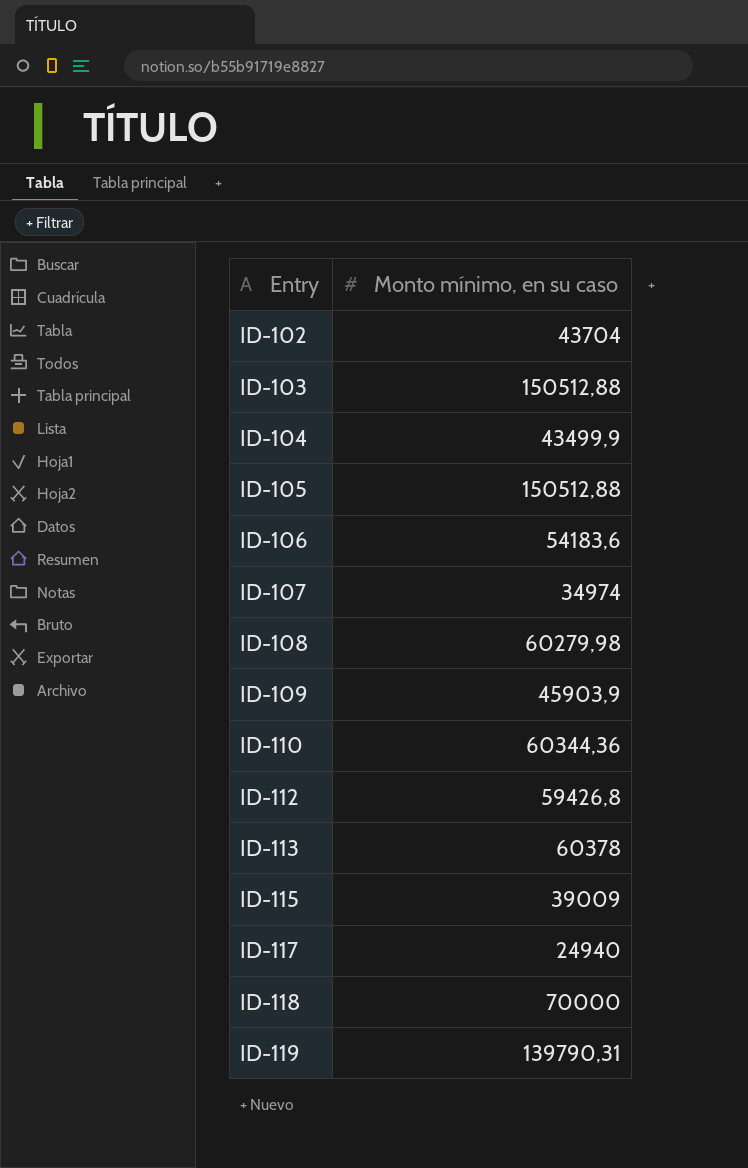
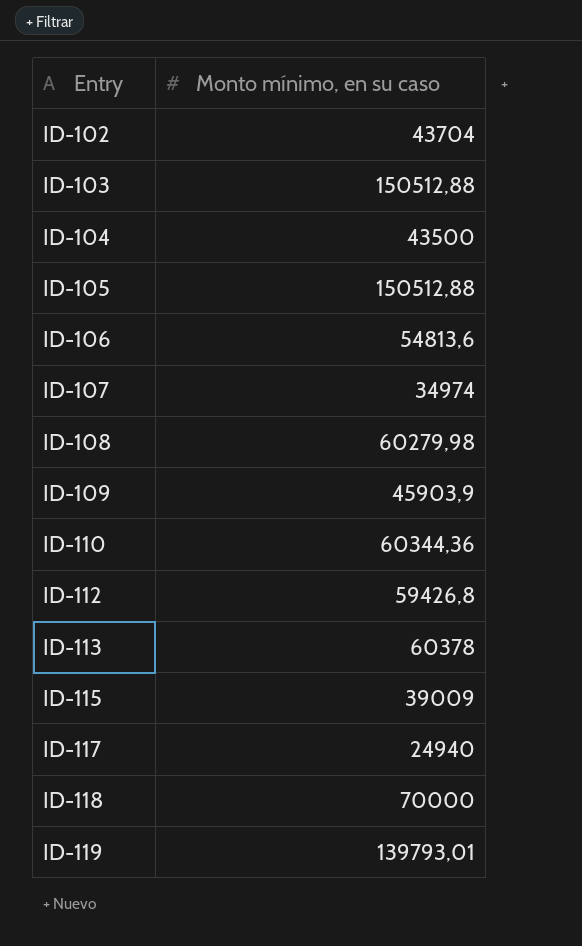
ID-104 | Monto mínimo, en su caso: 43499,9 -> 43500
ID-106 | Monto mínimo, en su caso: 54183,6 -> 54813,6
ID-119 | Monto mínimo, en su caso: 139790,31 -> 139793,01

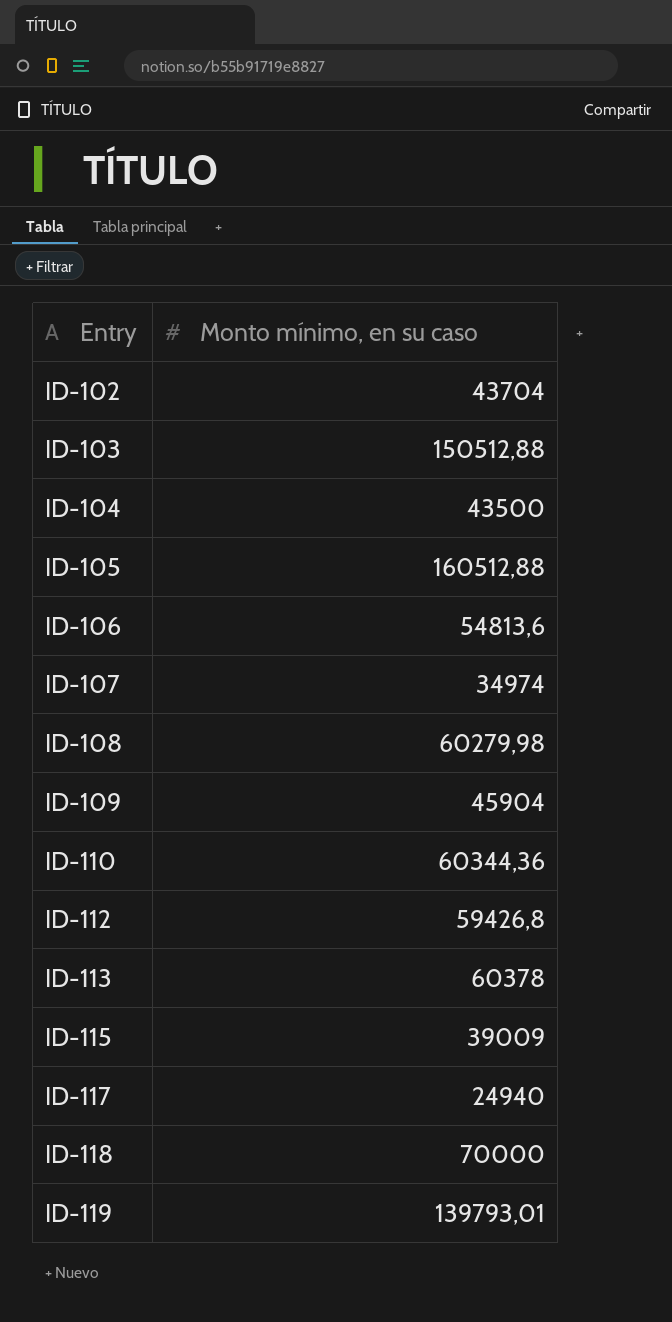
ID-105 | Monto mínimo, en su caso: 150512,88 -> 160512,88
ID-109 | Monto mínimo, en su caso: 45903,9 -> 45904

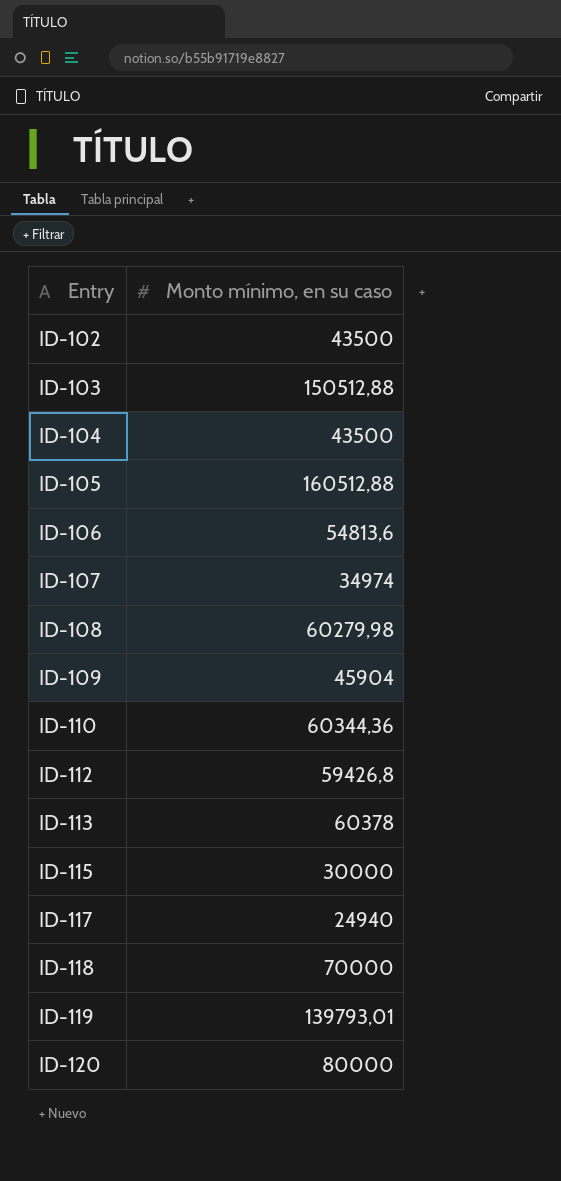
ID-102 | Monto mínimo, en su caso: 43704 -> 43500
ID-115 | Monto mínimo, en su caso: 39009 -> 30000
row ID-120: none -> 80000

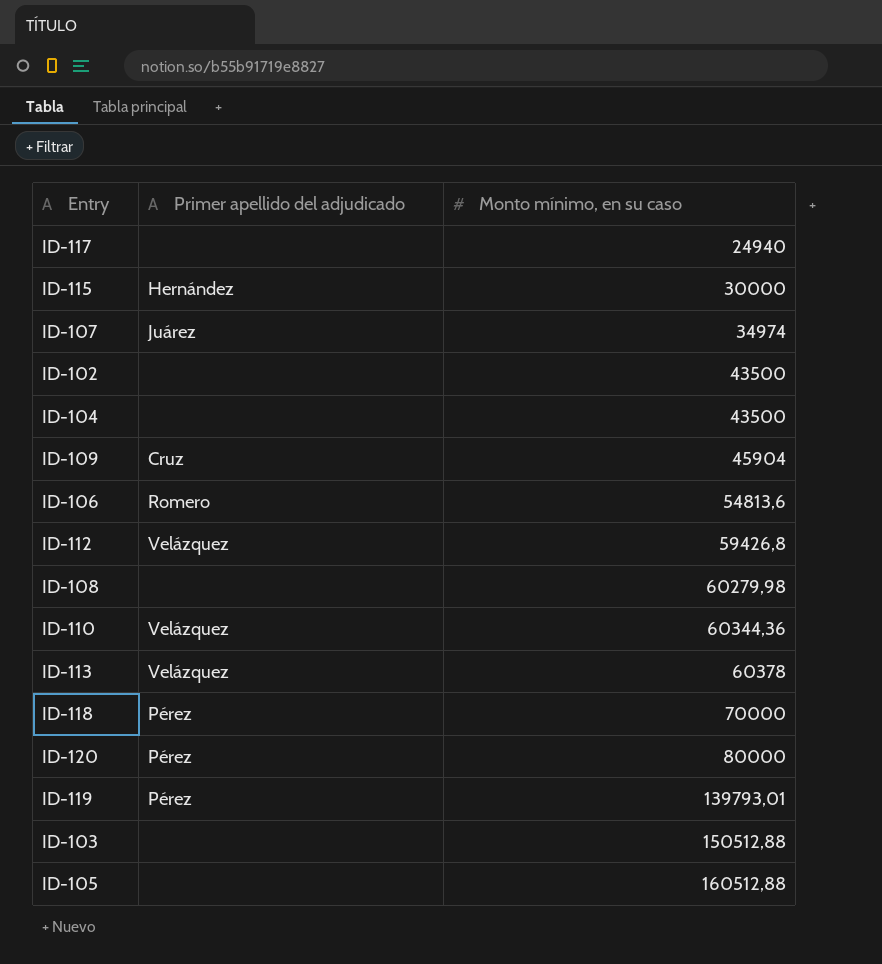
row order: Entry ascending -> Monto mínimo, en su caso ascending
column Primer apellido del adjudicado | position: none -> 2

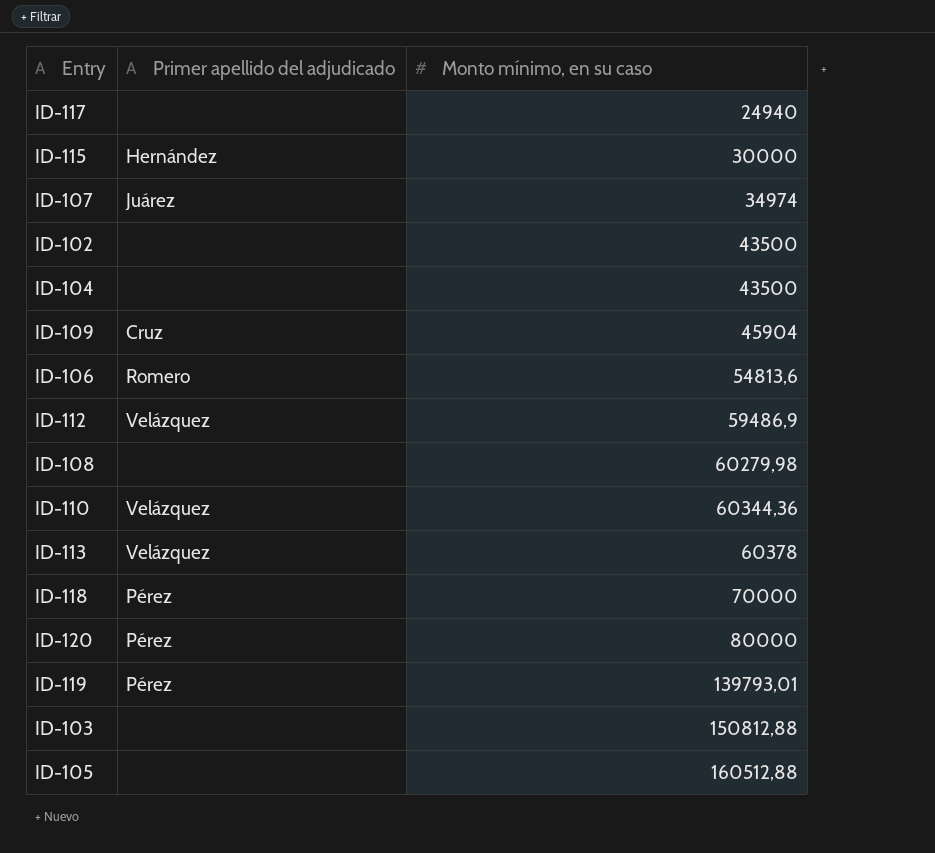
ID-112 | Monto mínimo, en su caso: 59426,8 -> 59486,9
ID-103 | Monto mínimo, en su caso: 150512,88 -> 150812,88

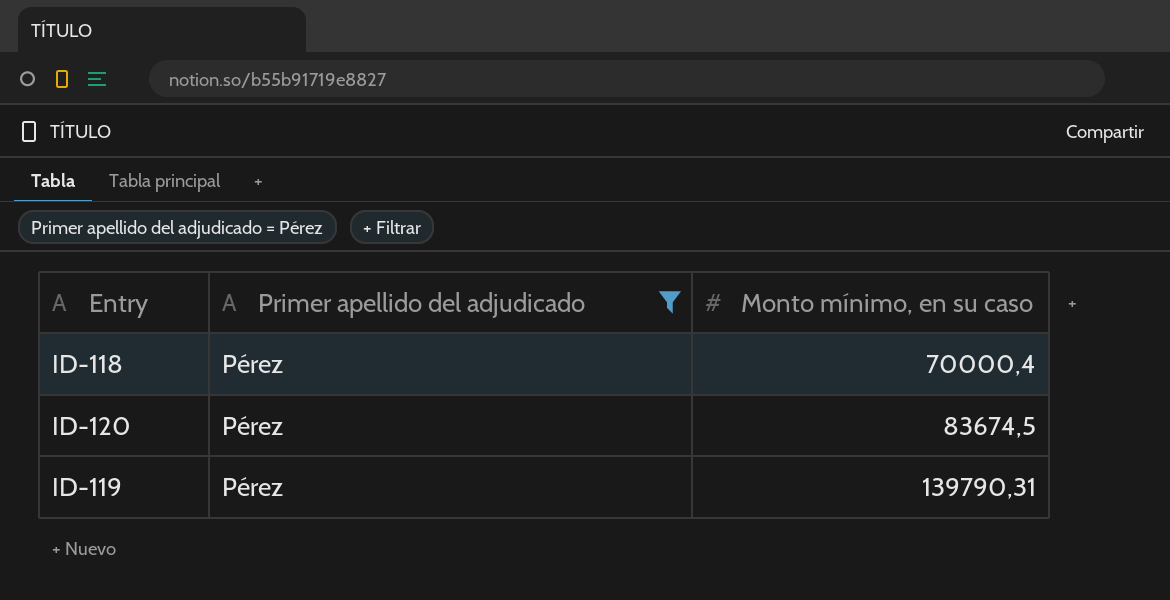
filter: none -> Primer apellido del adjudicado = Pérez
ID-118 | Monto mínimo, en su caso: 70000 -> 70000,4
ID-120 | Monto mínimo, en su caso: 80000 -> 83674,5
ID-119 | Monto mínimo, en su caso: 139793,01 -> 139790,31

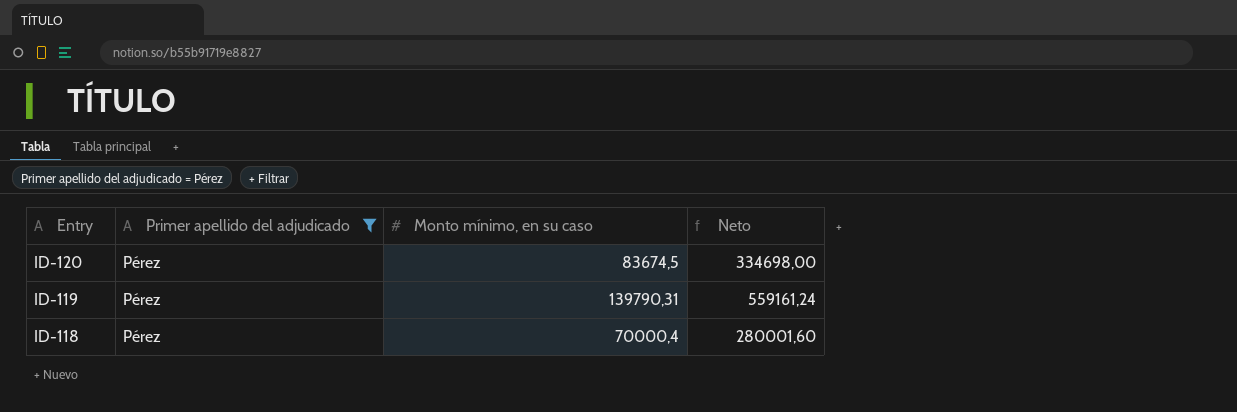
row order: Monto mínimo, en su caso ascending -> Entry descending
column Neto | formula: none -> [Monto mínimo, en su caso] * 4

